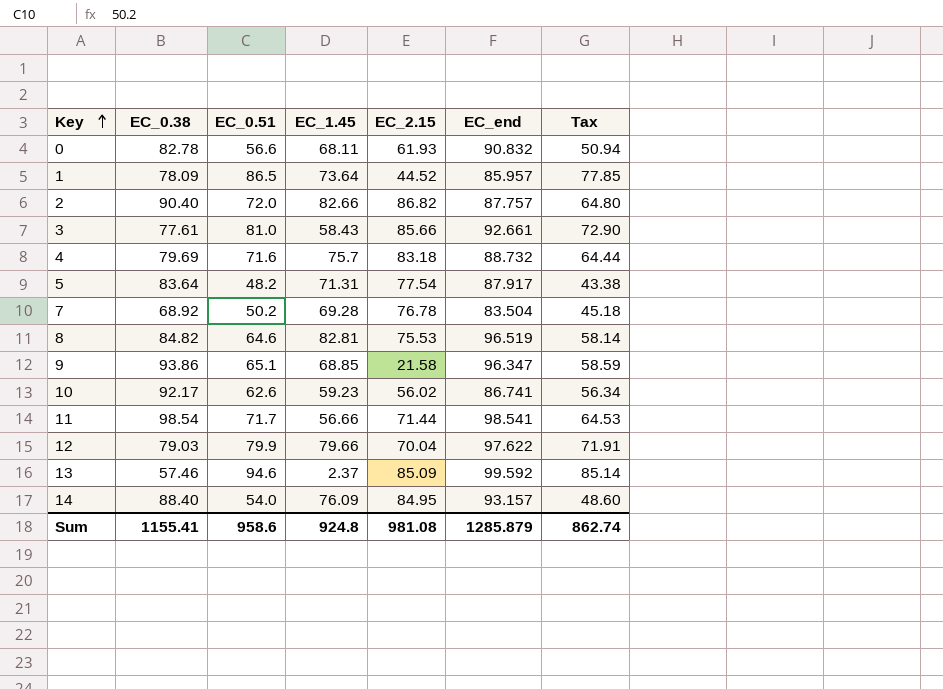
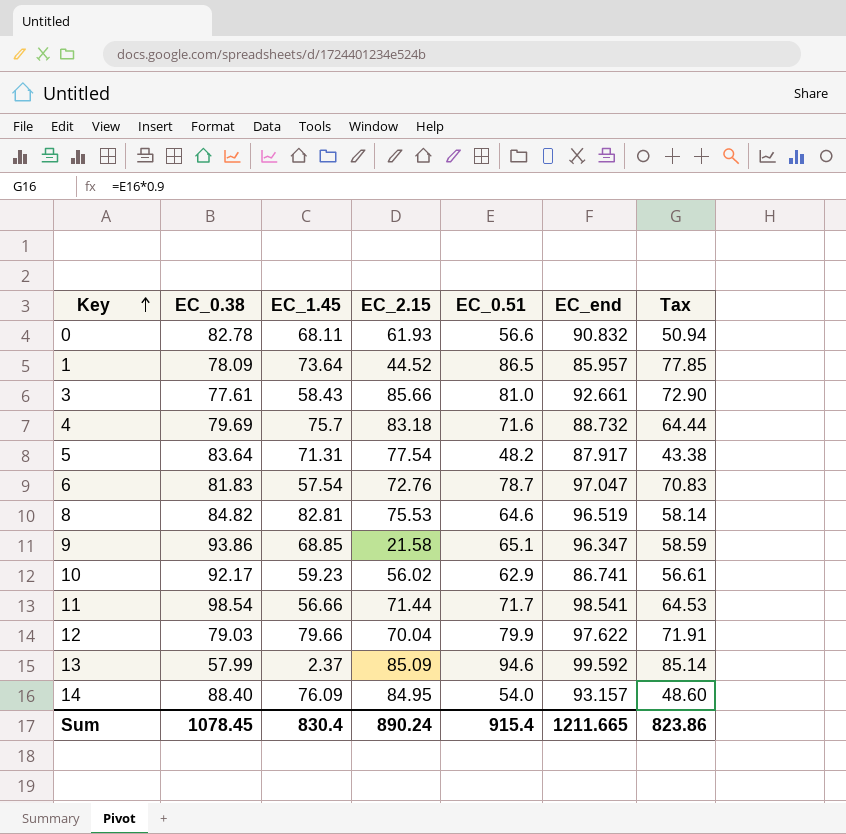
column EC_0.51 | position: 3 -> 5
row 2: 90.40 | 72.0 | 82.66 | 86.82 | 87.757 | 64.80 -> none
row 7: 68.92 | 50.2 | 69.28 | 76.78 | 83.504 | 45.18 -> none
row 6: none -> 81.83 | 57.54 | 72.76 | 78.7 | 97.047 | 70.83
10 | EC_0.51: 62.6 -> 62.9
10 | Tax: 56.34 -> 56.61
13 | EC_0.38: 57.46 -> 57.99
Sum | EC_0.38: 1155.41 -> 1078.45
Sum | EC_1.45: 924.8 -> 830.4
Sum | EC_2.15: 981.08 -> 890.24
Sum | EC_0.51: 958.6 -> 915.4
Sum | EC_end: 1285.879 -> 1211.665
Sum | Tax: 862.74 -> 823.86

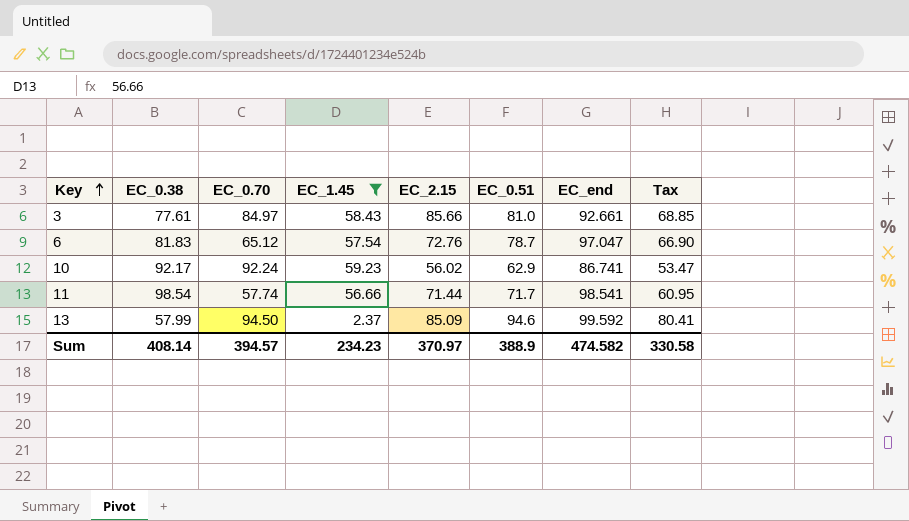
filter: none -> EC_1.45 <= 59.23
column EC_0.70 | position: none -> 3
column Tax | formula: [EC_0.51] * 0.9 -> [EC_0.51] * 0.85
Sum | EC_0.38: 1078.45 -> 408.14
Sum | EC_1.45: 830.4 -> 234.23
Sum | EC_2.15: 890.24 -> 370.97
Sum | EC_0.51: 915.4 -> 388.9
Sum | EC_end: 1211.665 -> 474.582
Sum | Tax: 823.86 -> 330.58

